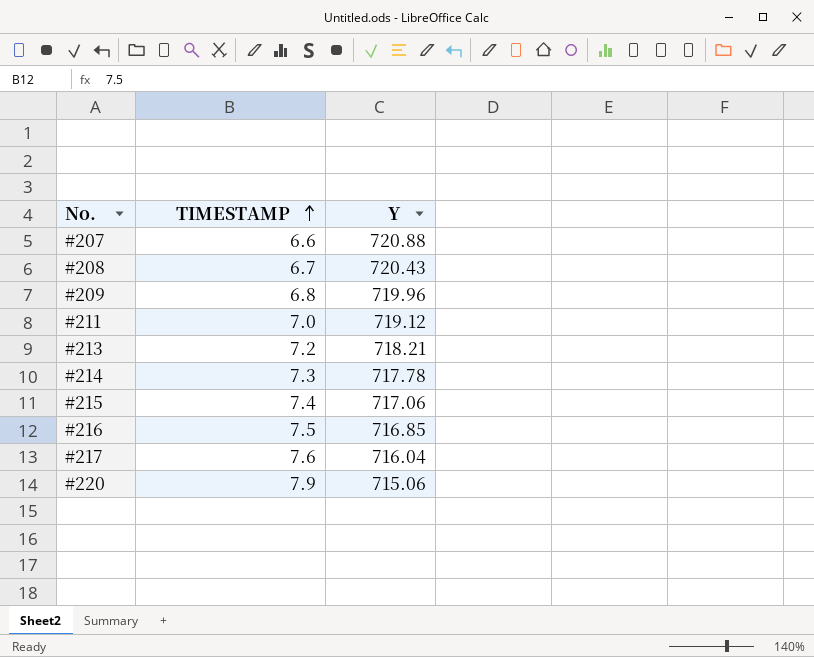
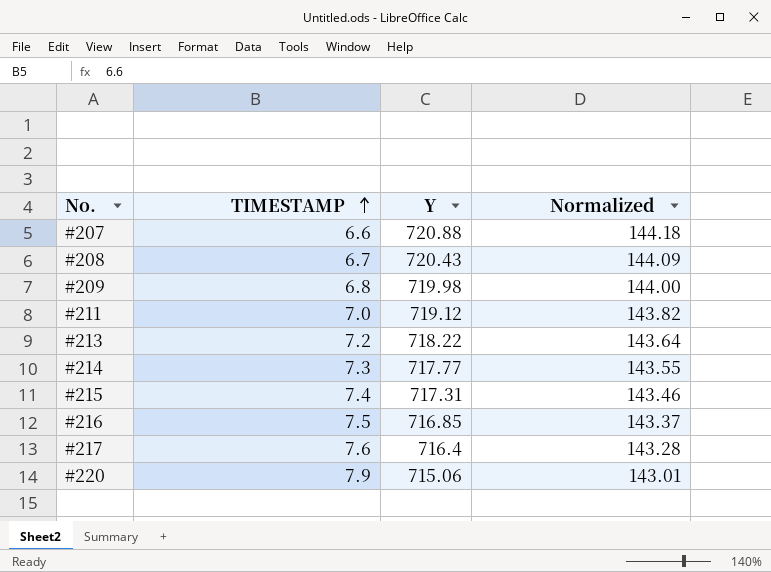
column Normalized | formula: none -> [Y] * 0.2
#209 | Y: 719.96 -> 719.98
#213 | Y: 718.21 -> 718.22
#214 | Y: 717.78 -> 717.77
#215 | Y: 717.06 -> 717.31
#217 | Y: 716.04 -> 716.4

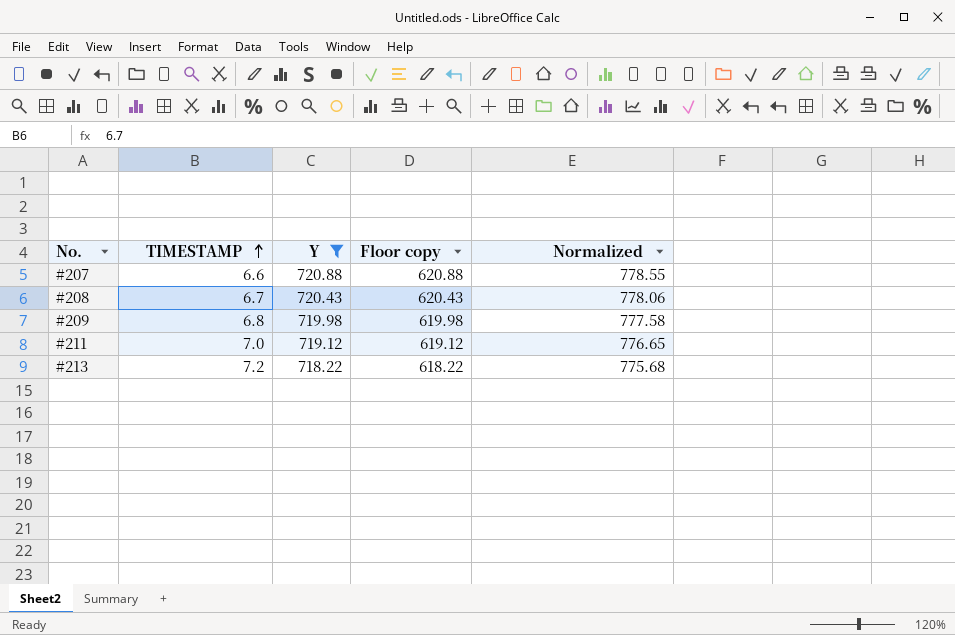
filter: none -> Y >= 718.22
column Floor copy | formula: none -> [Y] - 100
column Normalized | formula: [Y] * 0.2 -> [Y] * 1.08

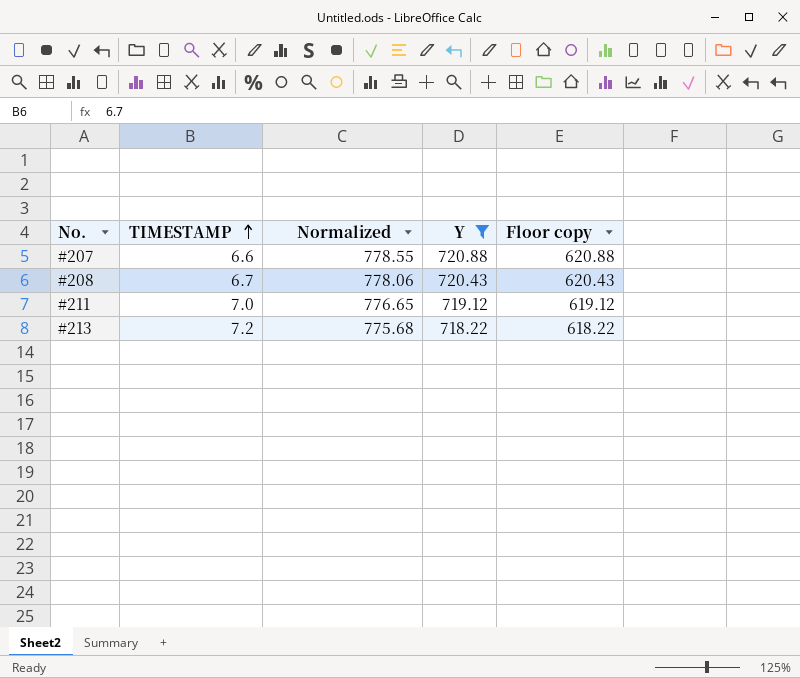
column Normalized | position: 5 -> 3
row #209: 6.8 | 719.98 | 619.98 | 777.58 -> none

